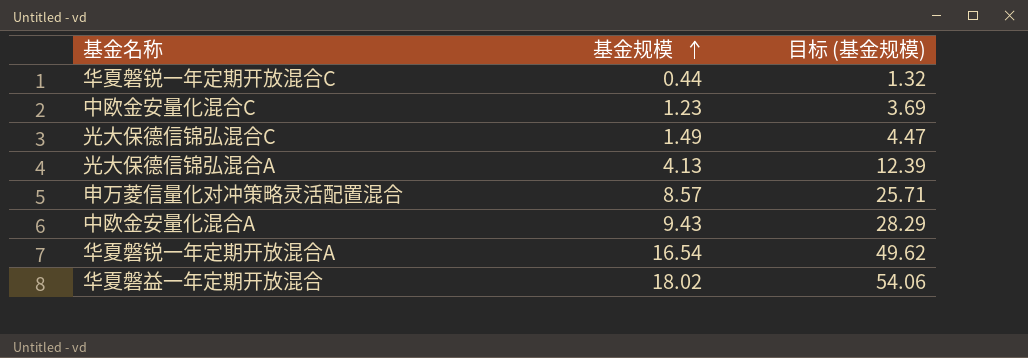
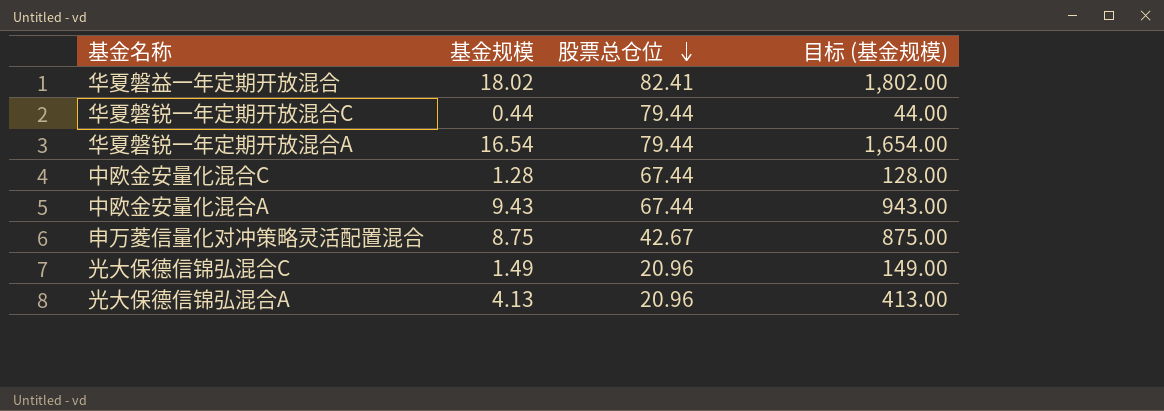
row order: 基金规模 ascending -> 股票总仓位 descending
column 股票总仓位 | position: none -> 3
column 目标 (基金规模) | formula: [基金规模] * 3 -> [基金规模] * 100
中欧金安量化混合C | 基金规模: 1.23 -> 1.28
申万菱信量化对冲策略灵活配置混合 | 基金规模: 8.57 -> 8.75

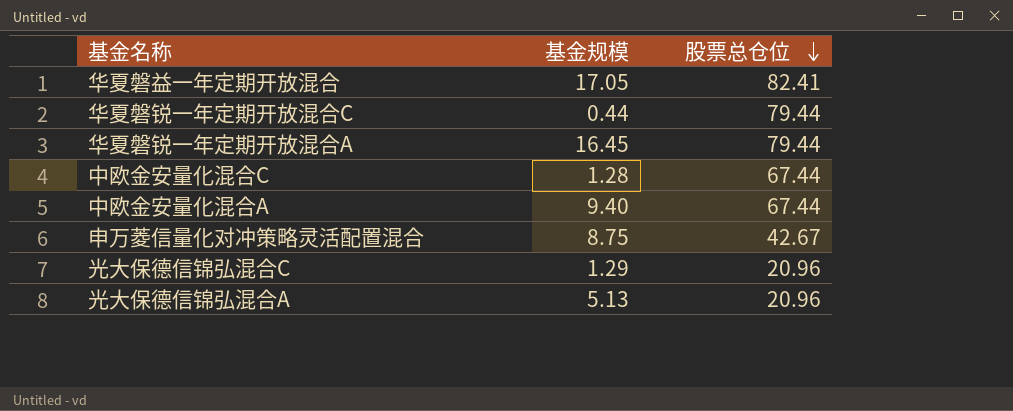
column 目标 (基金规模) | formula: [基金规模] * 100 -> none
华夏磐益一年定期开放混合 | 基金规模: 18.02 -> 17.05
华夏磐锐一年定期开放混合A | 基金规模: 16.54 -> 16.45
中欧金安量化混合A | 基金规模: 9.43 -> 9.40
光大保德信锦弘混合C | 基金规模: 1.49 -> 1.29
光大保德信锦弘混合A | 基金规模: 4.13 -> 5.13

